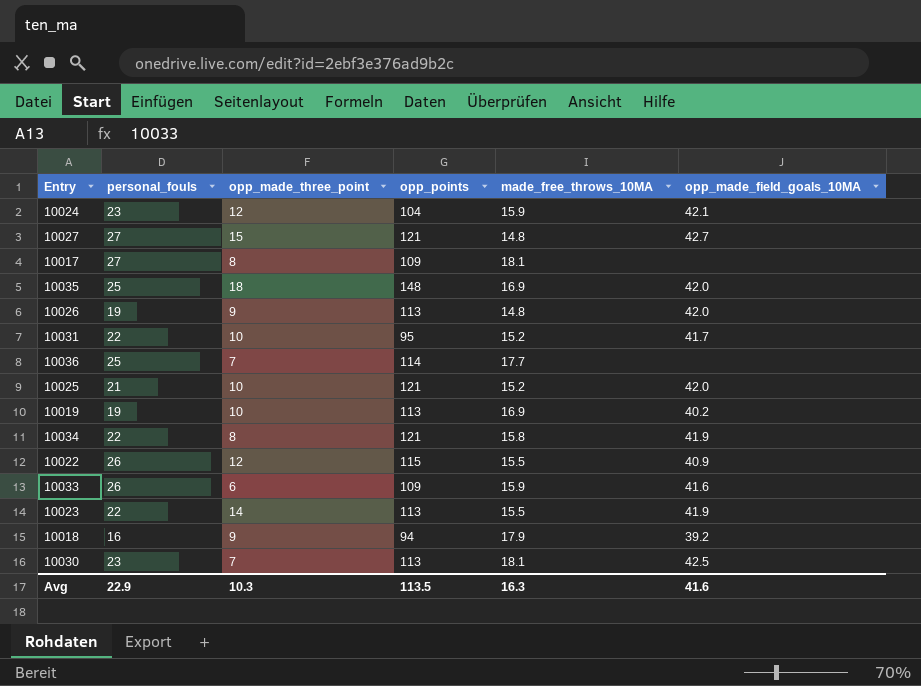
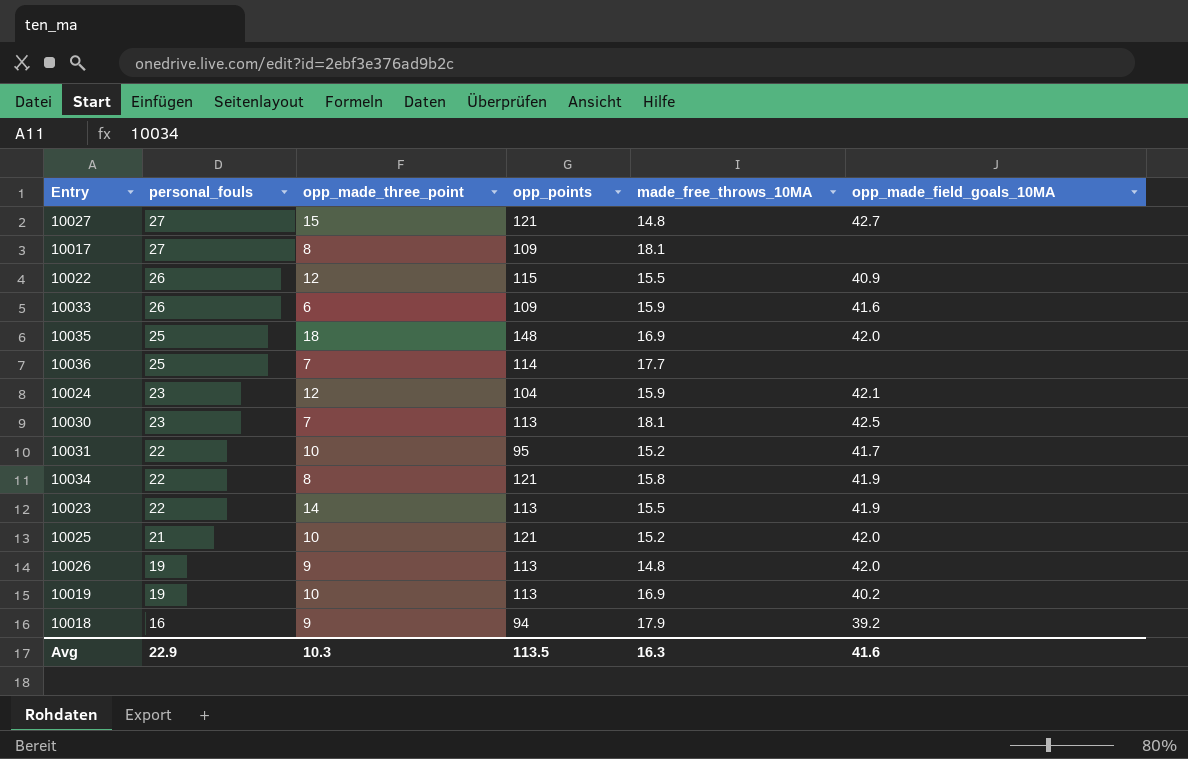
row order: none -> personal_fouls descending

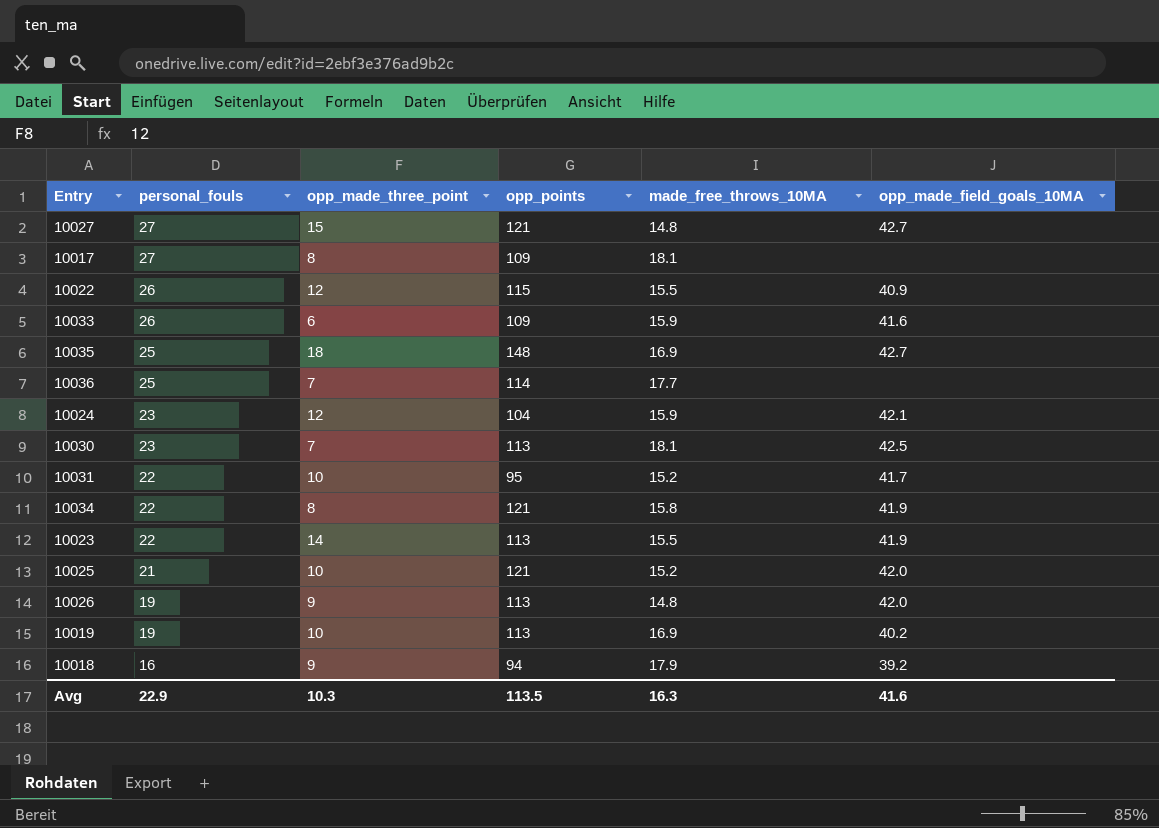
10035 | opp_made_field_goals_10MA: 42.0 -> 42.7

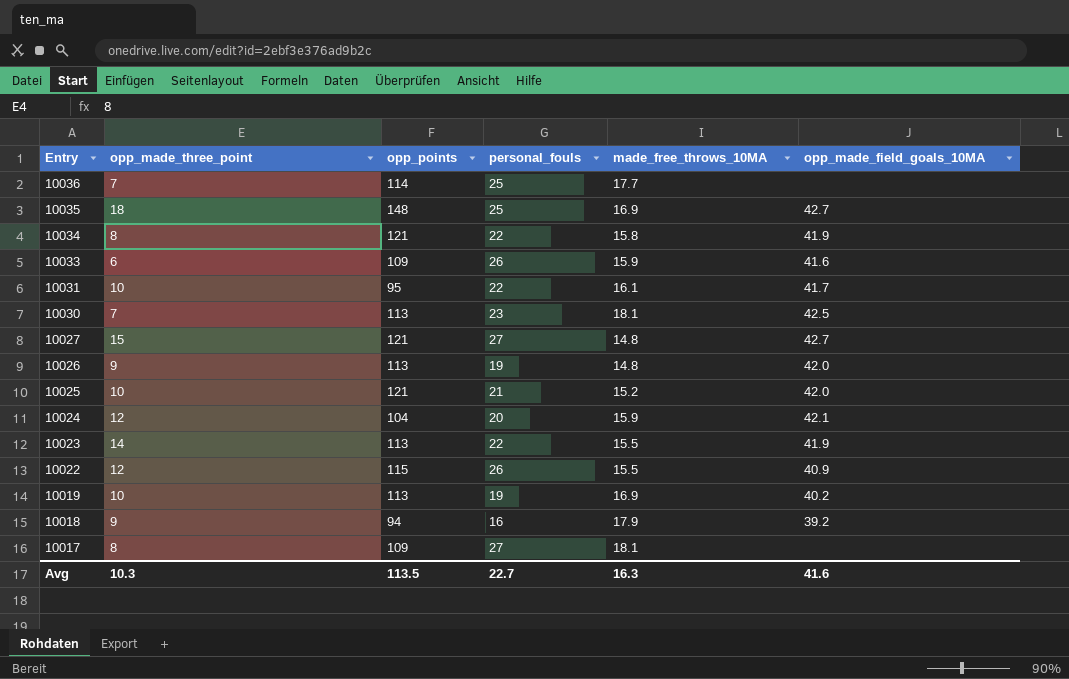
row order: personal_fouls descending -> Entry descending
column personal_fouls | position: 2 -> 4
10031 | made_free_throws_10MA: 15.2 -> 16.1
10024 | personal_fouls: 23 -> 20
Avg | personal_fouls: 22.9 -> 22.7

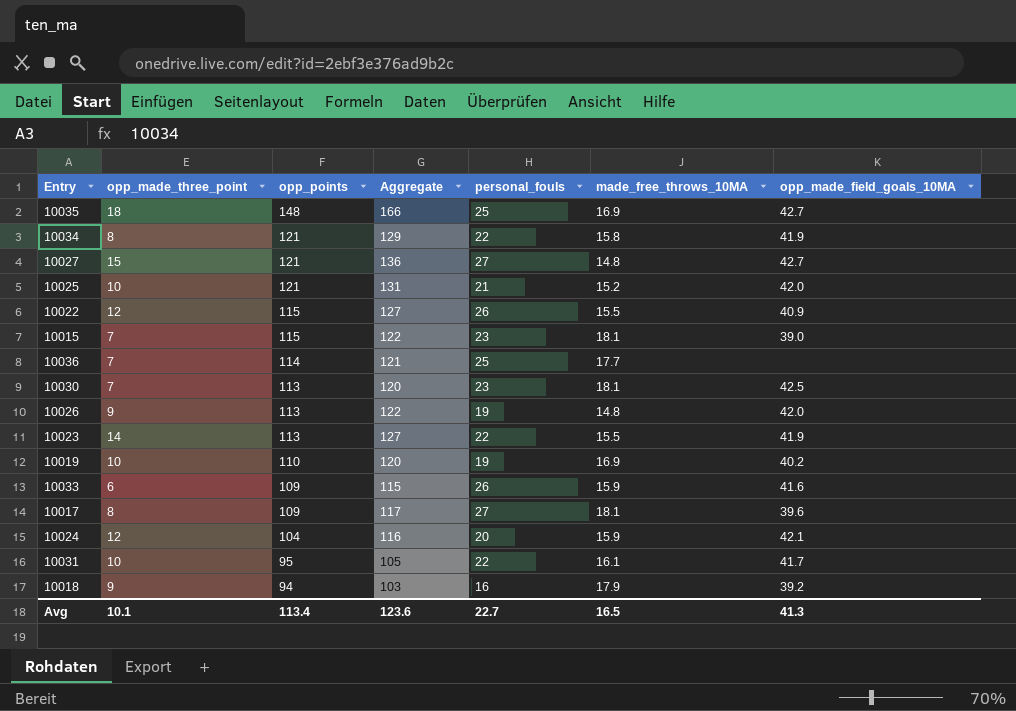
row order: Entry descending -> opp_points descending
column Aggregate | formula: none -> [opp_made_three_point] + [opp_points]
row 10015: none -> 7 | 115 | 122 | 23 | 18.1 | 39.0
10019 | opp_points: 113 -> 110
10017 | opp_made_field_goals_10MA: none -> 39.6
Avg | opp_made_three_point: 10.3 -> 10.1
Avg | opp_points: 113.5 -> 113.4
Avg | made_free_throws_10MA: 16.3 -> 16.5
Avg | opp_made_field_goals_10MA: 41.6 -> 41.3

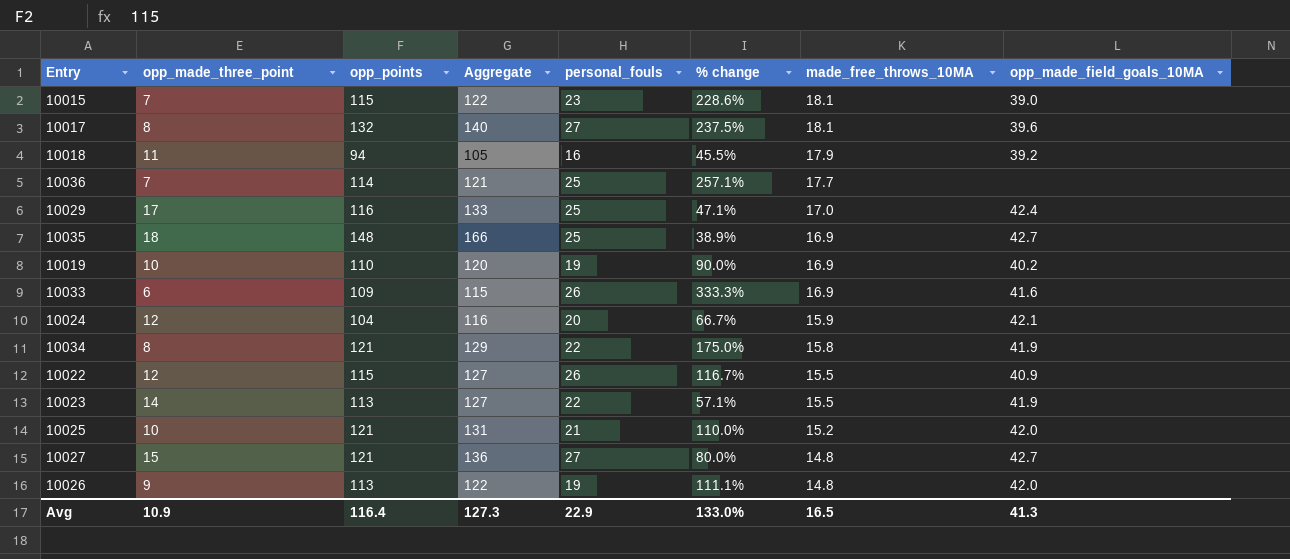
row order: opp_points descending -> made_free_throws_10MA descending
column % change | formula: none -> ([personal_fouls] - [opp_made_three_point]) / [opp_made_three_point]
row 10030: 7 | 113 | 120 | 23 | 18.1 | 42.5 -> none
row 10031: 10 | 95 | 105 | 22 | 16.1 | 41.7 -> none
10017 | opp_points: 109 -> 132
10017 | Aggregate: 117 -> 140
10018 | opp_made_three_point: 9 -> 11
10018 | Aggregate: 103 -> 105
row 10029: none -> 17 | 116 | 133 | 25 | 47.1% | 17.0 | 42.4
10033 | made_free_throws_10MA: 15.9 -> 16.9
Avg | opp_made_three_point: 10.1 -> 10.9
Avg | opp_points: 113.4 -> 116.4
Avg | Aggregate: 123.6 -> 127.3
Avg | personal_fouls: 22.7 -> 22.9

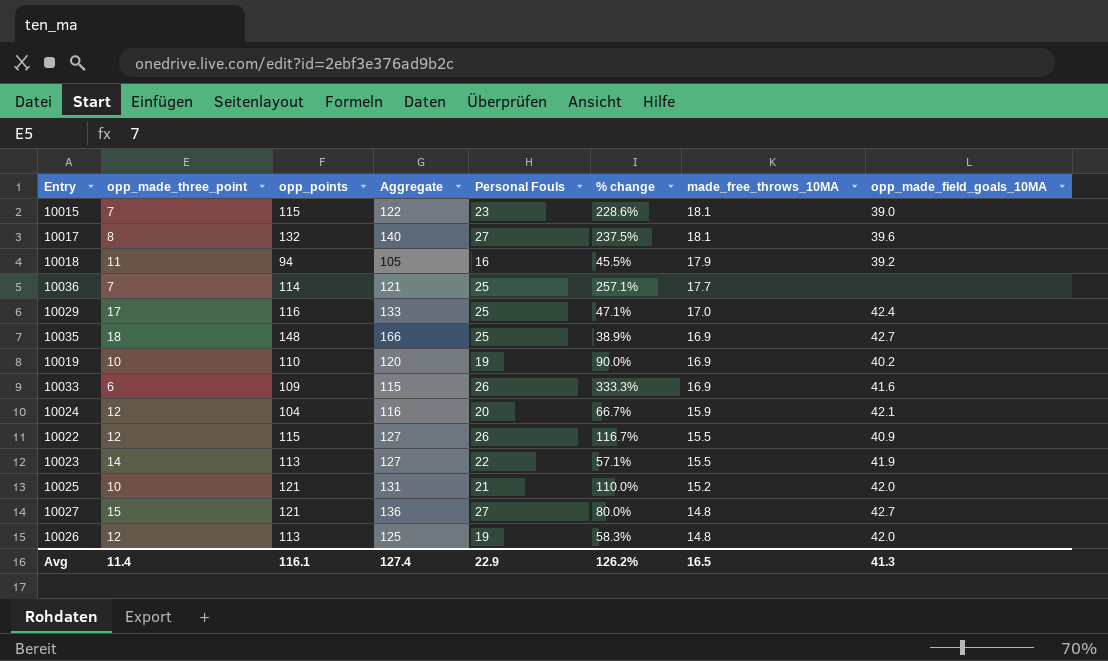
column name: personal_fouls -> Personal Fouls
row 10034: 8 | 121 | 129 | 22 | 175.0% | 15.8 | 41.9 -> none
10026 | opp_made_three_point: 9 -> 12
10026 | Aggregate: 122 -> 125
10026 | % change: 111.1% -> 58.3%
Avg | opp_made_three_point: 10.9 -> 11.4
Avg | opp_points: 116.4 -> 116.1
Avg | Aggregate: 127.3 -> 127.4
Avg | % change: 133.0% -> 126.2%

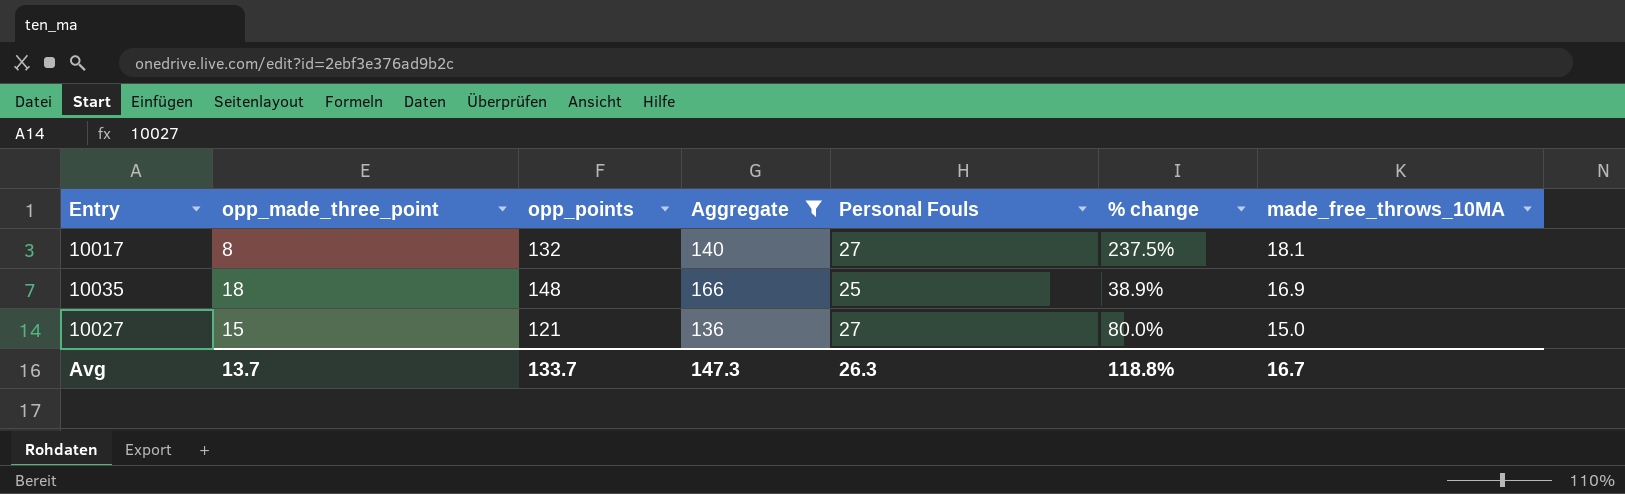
filter: none -> Aggregate >= 136
column opp_made_field_goals_10MA | position: 8 -> none
10027 | made_free_throws_10MA: 14.8 -> 15.0
Avg | opp_made_three_point: 11.4 -> 13.7
Avg | opp_points: 116.1 -> 133.7
Avg | Aggregate: 127.4 -> 147.3
Avg | Personal Fouls: 22.9 -> 26.3
Avg | % change: 126.2% -> 118.8%
Avg | made_free_throws_10MA: 16.5 -> 16.7

